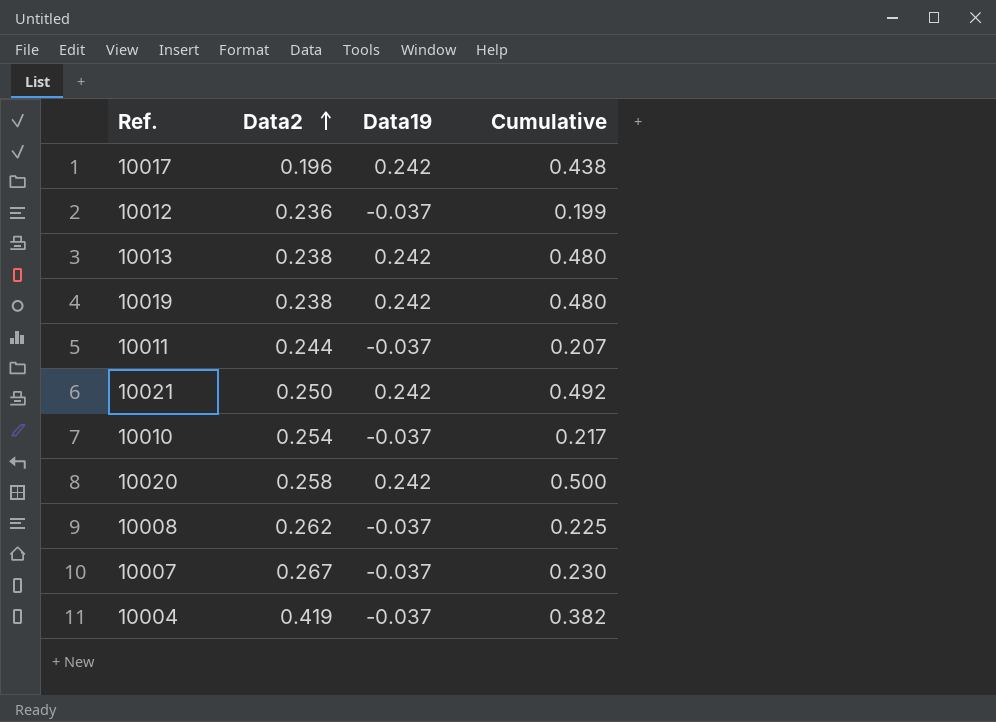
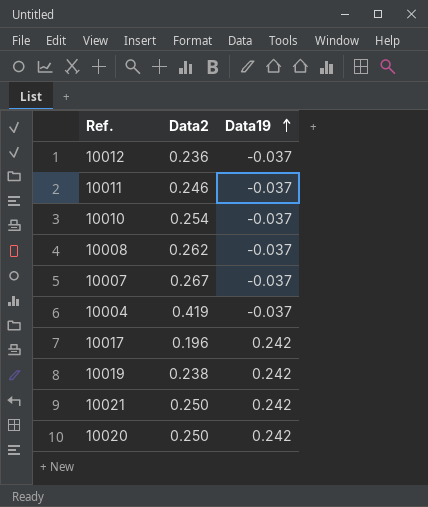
row order: Data2 ascending -> Data19 ascending
column Cumulative | formula: [Data2] + [Data19] -> none
row 10013: 0.238 | 0.242 | 0.480 -> none
10011 | Data2: 0.244 -> 0.246
10020 | Data2: 0.258 -> 0.250

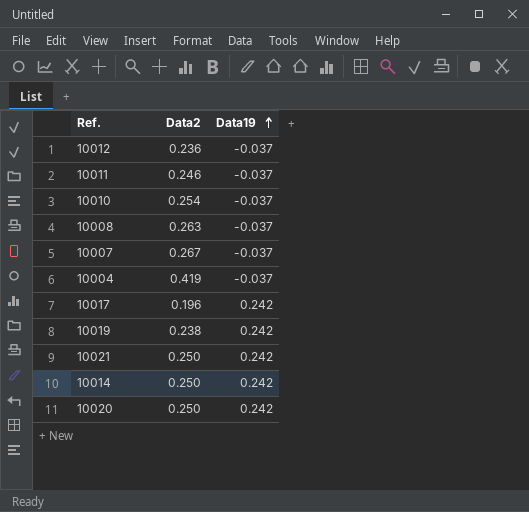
10008 | Data2: 0.262 -> 0.263
row 10014: none -> 0.250 | 0.242

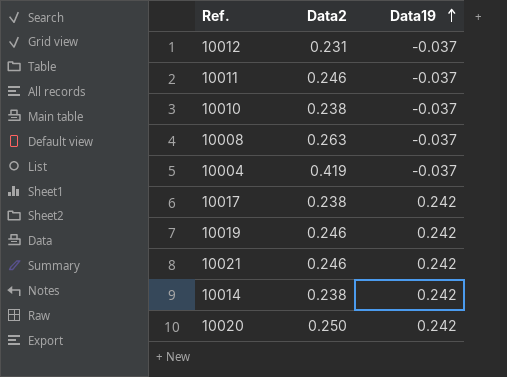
row 10007: 0.267 | -0.037 -> none
10012 | Data2: 0.236 -> 0.231
10010 | Data2: 0.254 -> 0.238
10017 | Data2: 0.196 -> 0.238
10019 | Data2: 0.238 -> 0.246
10021 | Data2: 0.250 -> 0.246
10014 | Data2: 0.250 -> 0.238

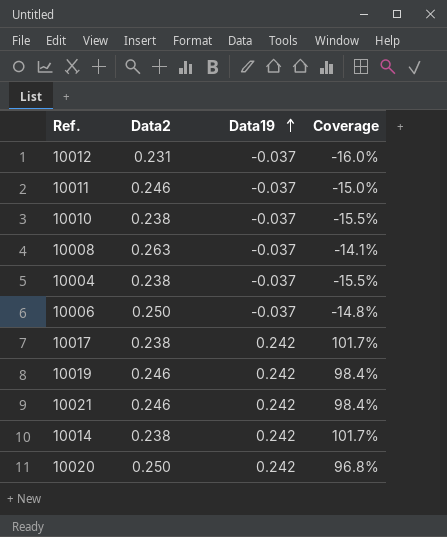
column Coverage | formula: none -> [Data19] / [Data2]
10004 | Data2: 0.419 -> 0.238
row 10006: none -> 0.250 | -0.037 | -14.8%

